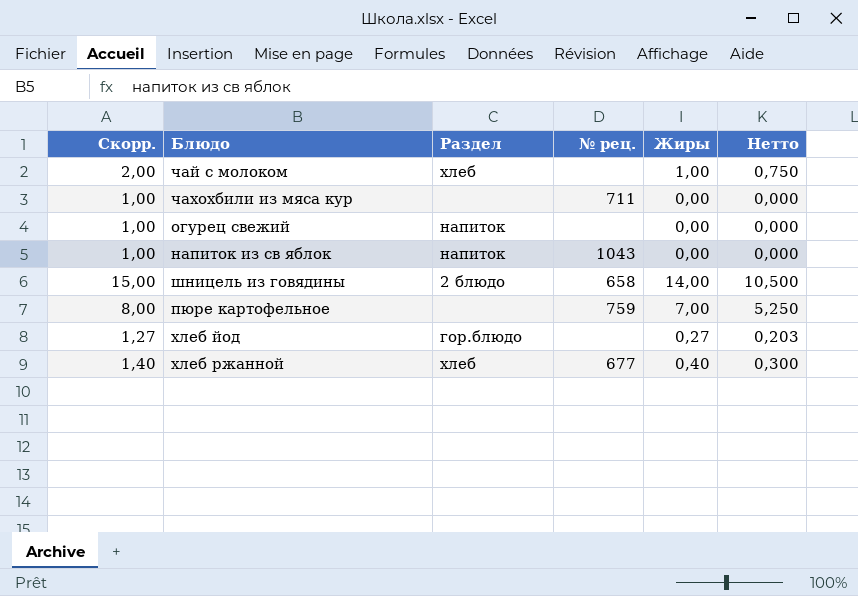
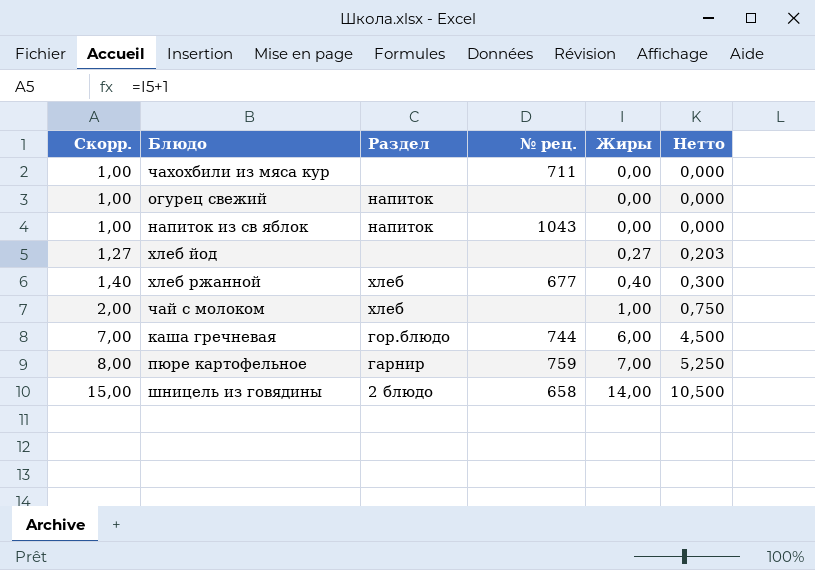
row order: none -> Скорр. ascending
хлеб йод | Раздел: гор.блюдо -> none
row каша гречневая: none -> 7,00 | гор.блюдо | 744 | 6,00 | 4,500
пюре картофельное | Раздел: none -> гарнир

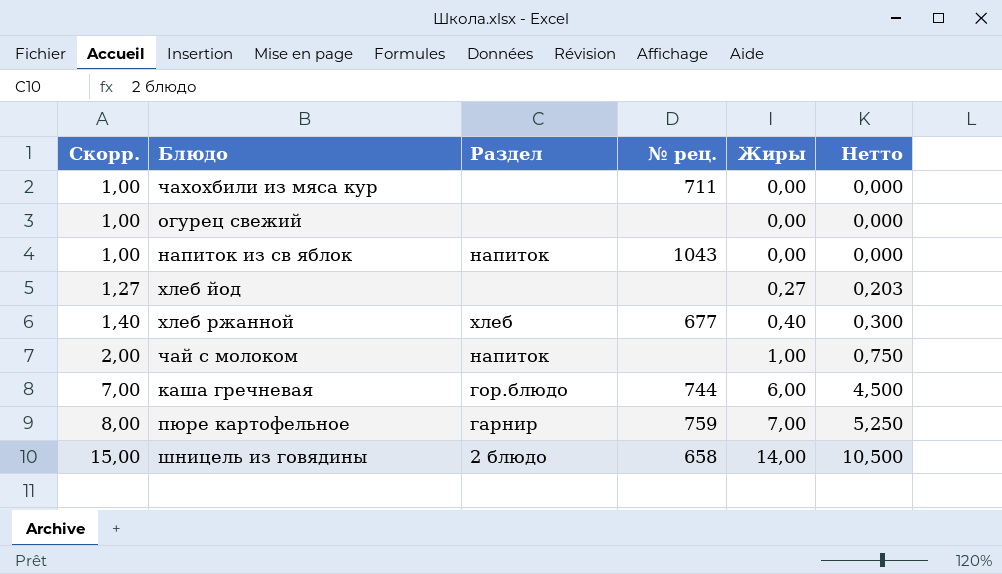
огурец свежий | Раздел: напиток -> none
чай с молоком | Раздел: хлеб -> напиток

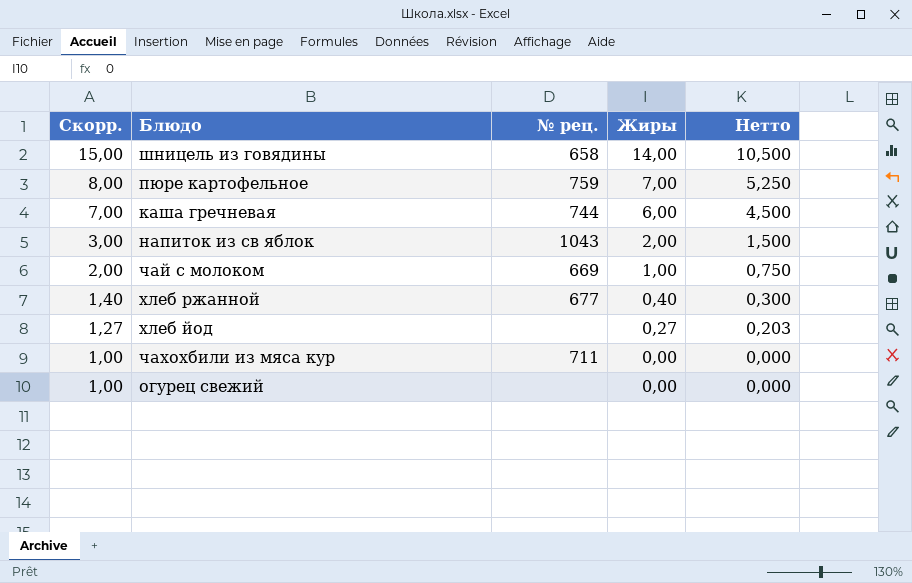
row order: Скорр. ascending -> Скорр. descending
column Раздел | position: 3 -> none
напиток из св яблок | Скорр.: 1,00 -> 3,00
напиток из св яблок | Жиры: 0,00 -> 2,00
напиток из св яблок | Нетто: 0,000 -> 1,500
чай с молоком | № рец.: none -> 669

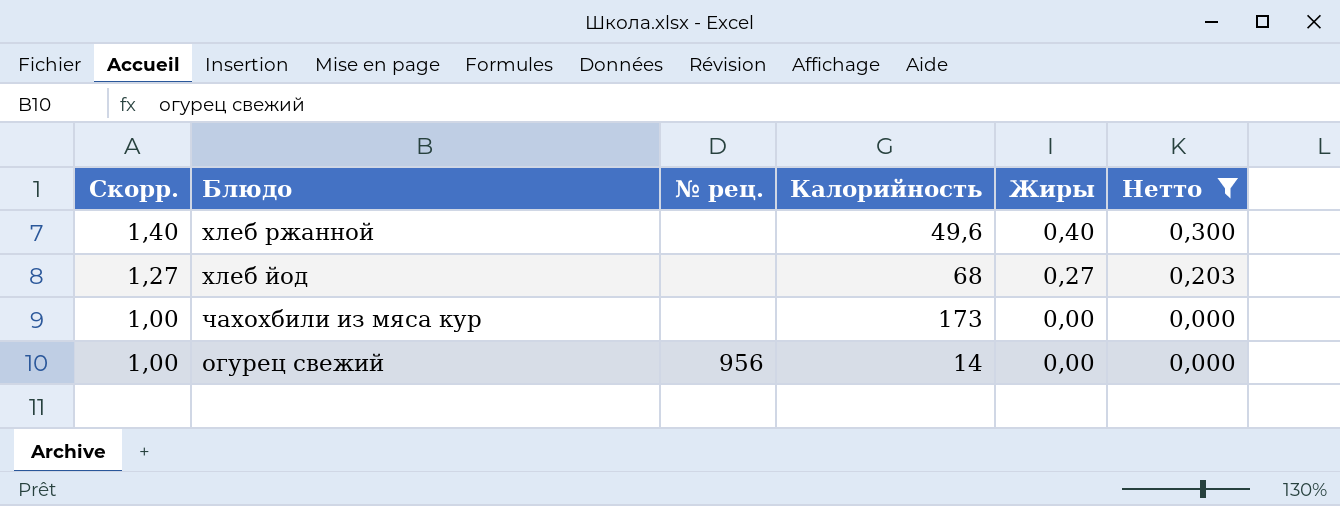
filter: none -> Нетто <= 0,300
column Калорийность | position: none -> 4
хлеб ржанной | № рец.: 677 -> none
чахохбили из мяса кур | № рец.: 711 -> none
огурец свежий | № рец.: none -> 956

